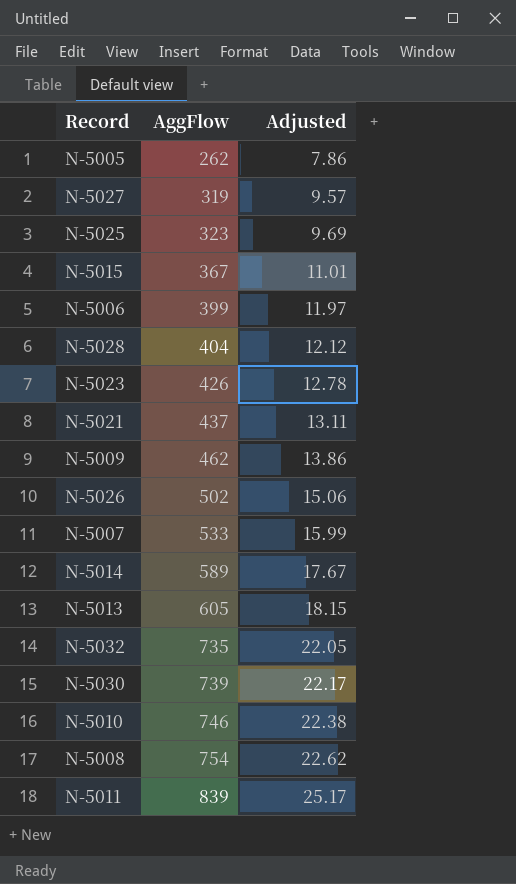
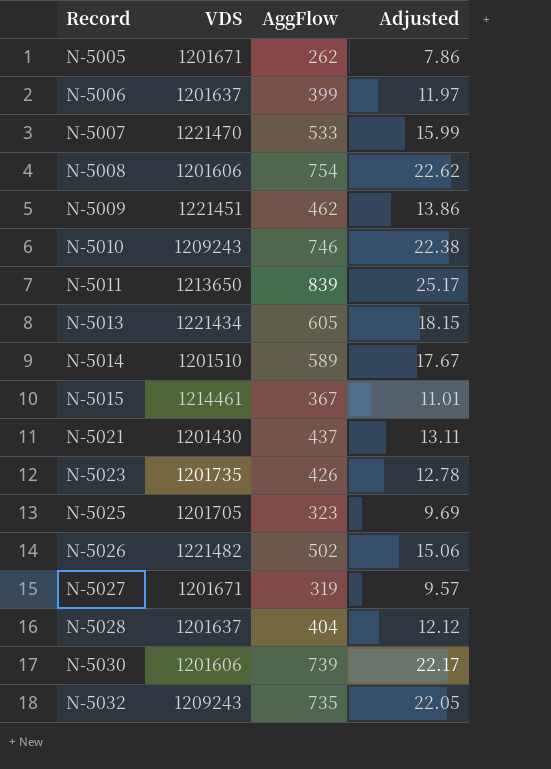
row order: AggFlow ascending -> Record ascending
column VDS | position: none -> 2

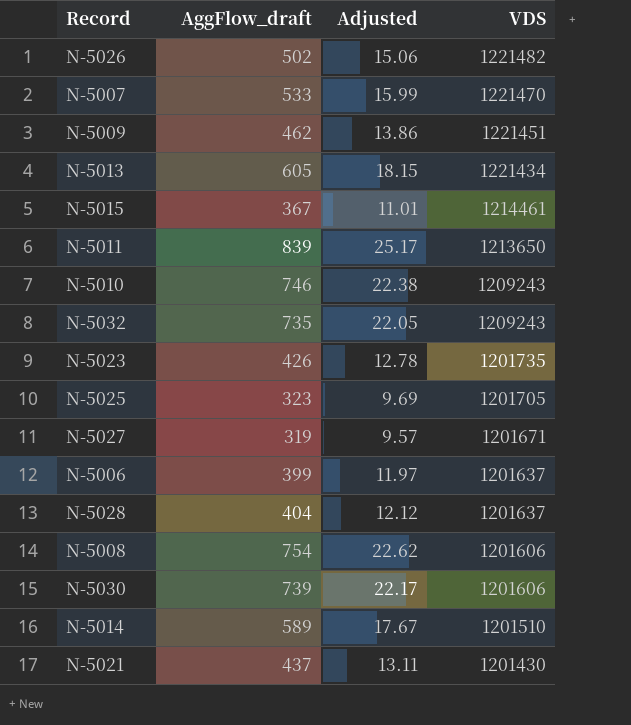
row order: Record ascending -> VDS descending
column name: AggFlow -> AggFlow_draft
column VDS | position: 2 -> 4
row N-5005: 1201671 | 262 | 7.86 -> none

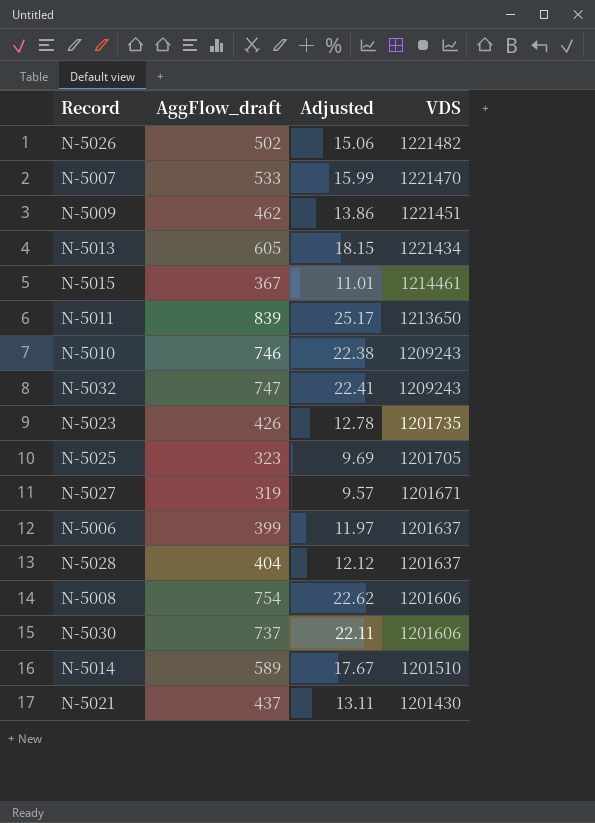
N-5032 | AggFlow_draft: 735 -> 747
N-5032 | Adjusted: 22.05 -> 22.41
N-5030 | AggFlow_draft: 739 -> 737
N-5030 | Adjusted: 22.17 -> 22.11

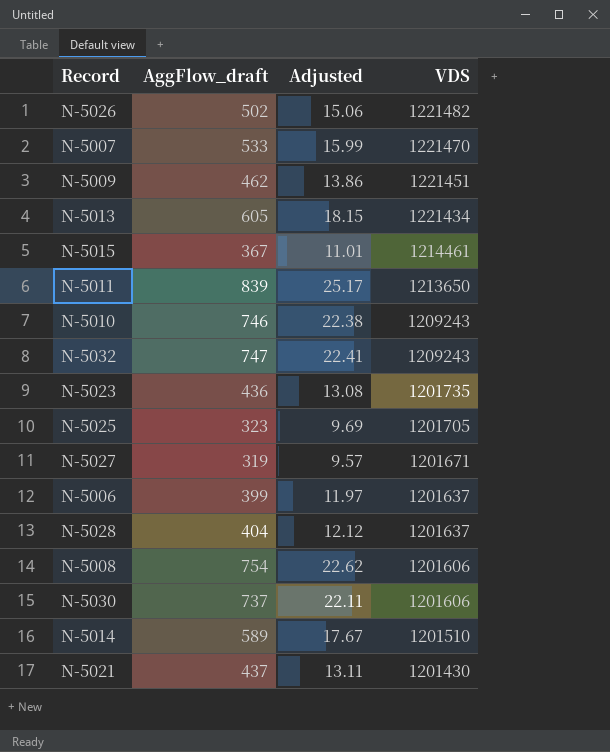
N-5023 | AggFlow_draft: 426 -> 436
N-5023 | Adjusted: 12.78 -> 13.08

